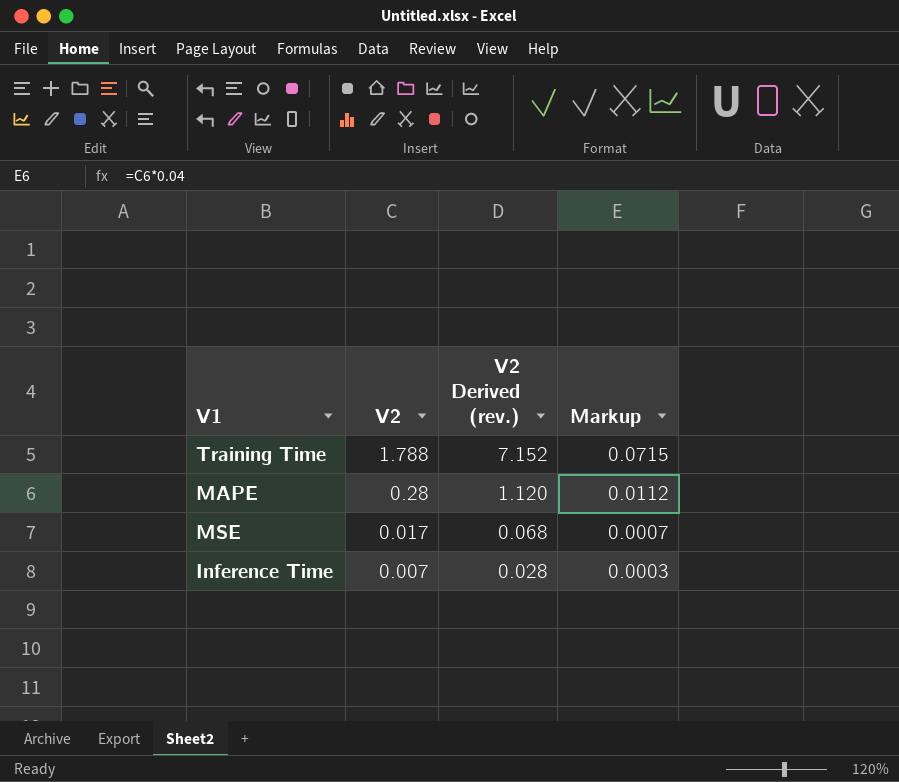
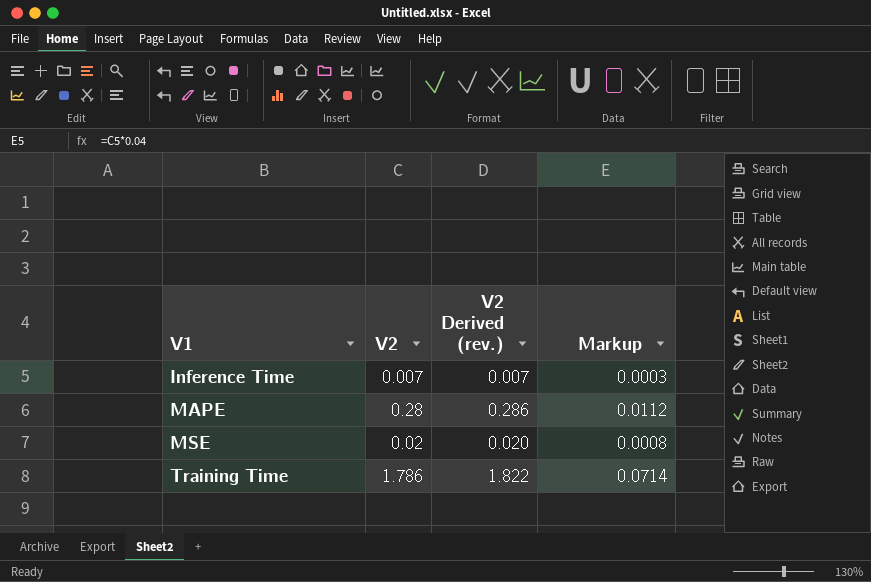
row order: V2 descending -> V1 ascending
column V2 Derived (rev.) | formula: [V2] * 4 -> [V2] * 1.02
MSE | V2: 0.017 -> 0.02
MSE | Markup: 0.0007 -> 0.0008
Training Time | V2: 1.788 -> 1.786
Training Time | Markup: 0.0715 -> 0.0714

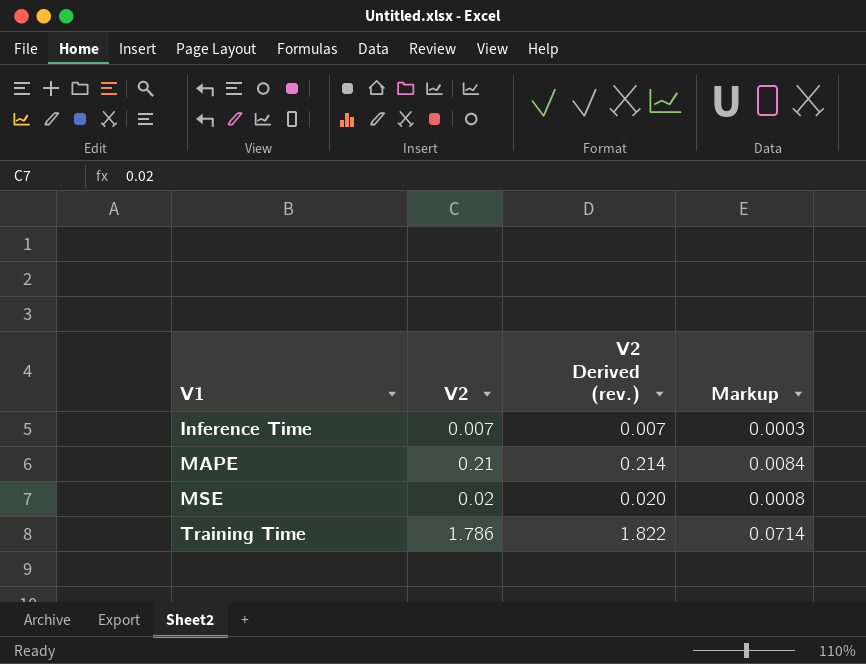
MAPE | V2: 0.28 -> 0.21
MAPE | V2 Derived (rev.): 0.286 -> 0.214
MAPE | Markup: 0.0112 -> 0.0084

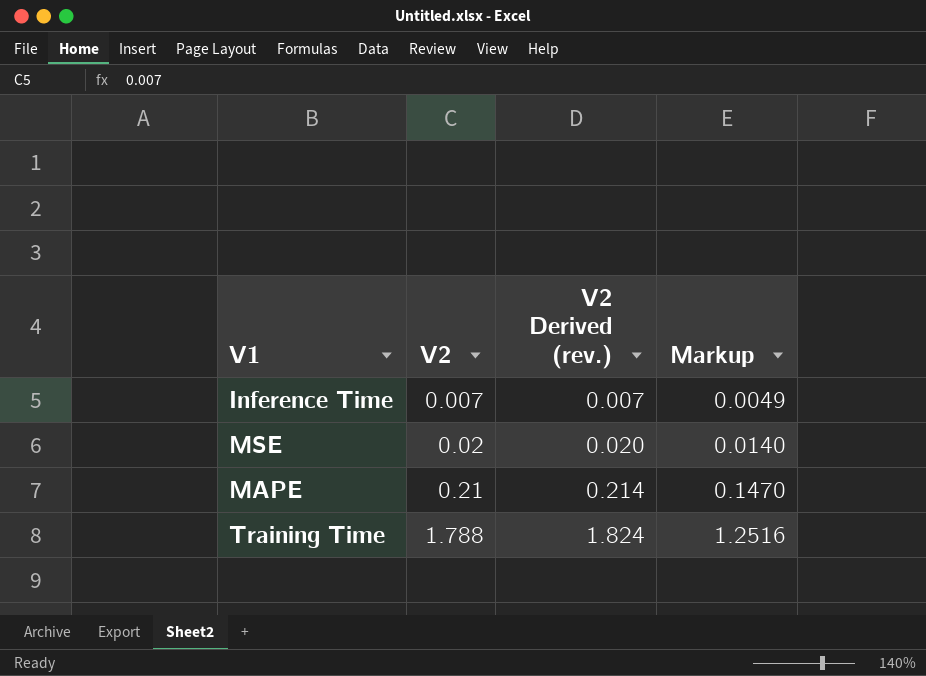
row order: V1 ascending -> V2 ascending
column Markup | formula: [V2] * 0.04 -> [V2] * 0.7
Training Time | V2: 1.786 -> 1.788
Training Time | V2 Derived (rev.): 1.822 -> 1.824

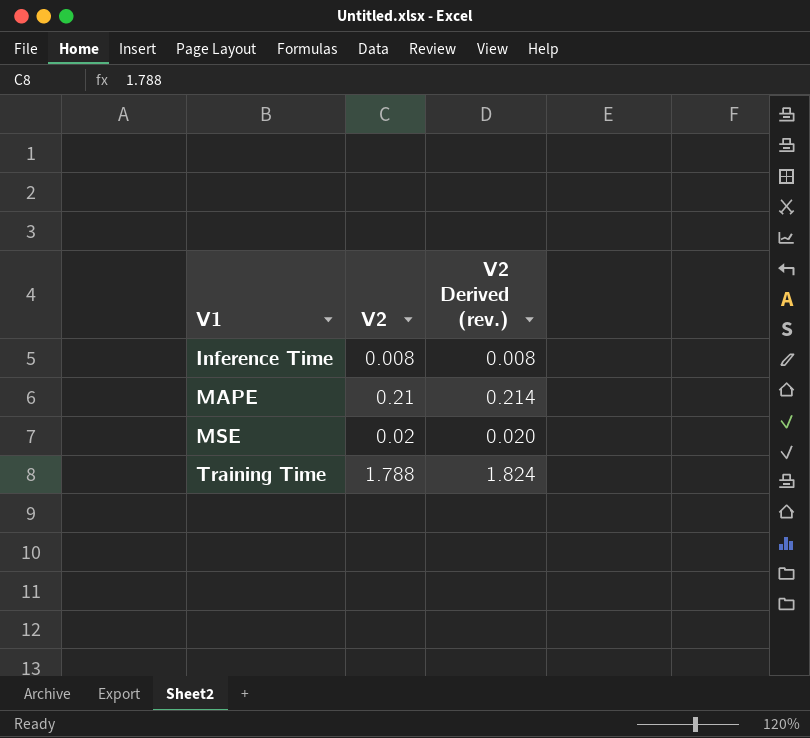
row order: V2 ascending -> V1 ascending
column Markup | formula: [V2] * 0.7 -> none
Inference Time | V2: 0.007 -> 0.008
Inference Time | V2 Derived (rev.): 0.007 -> 0.008

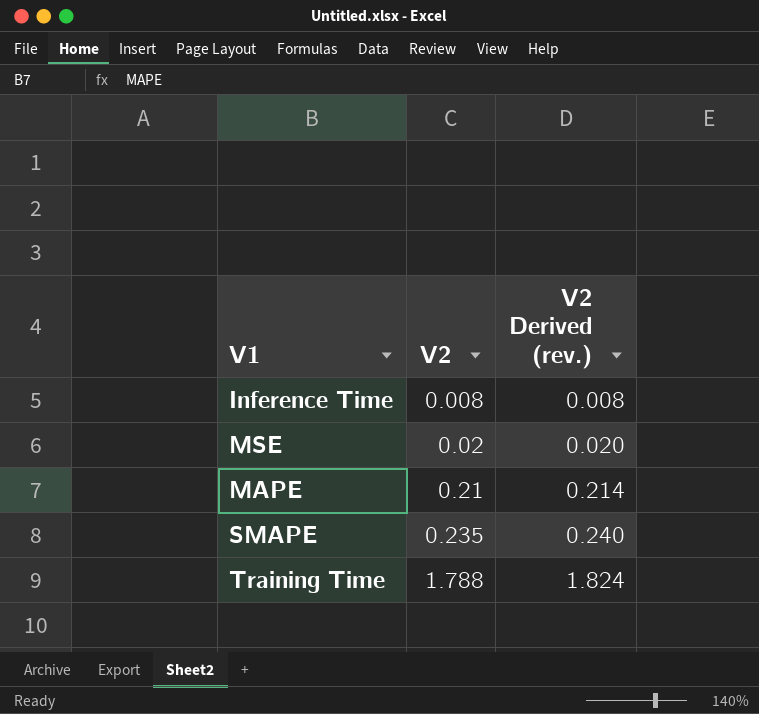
row order: V1 ascending -> V2 ascending
row SMAPE: none -> 0.235 | 0.240

